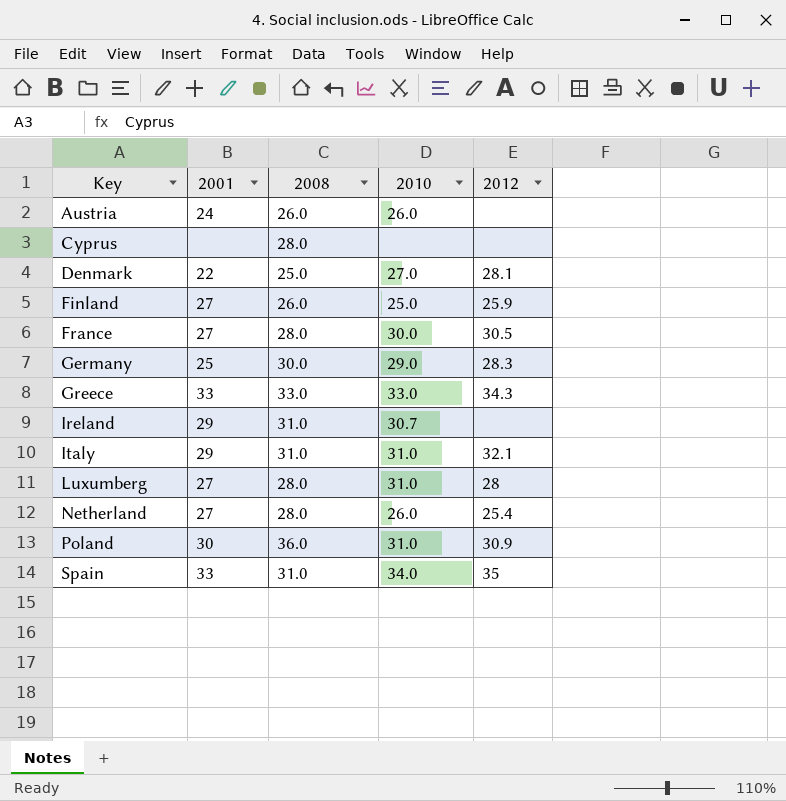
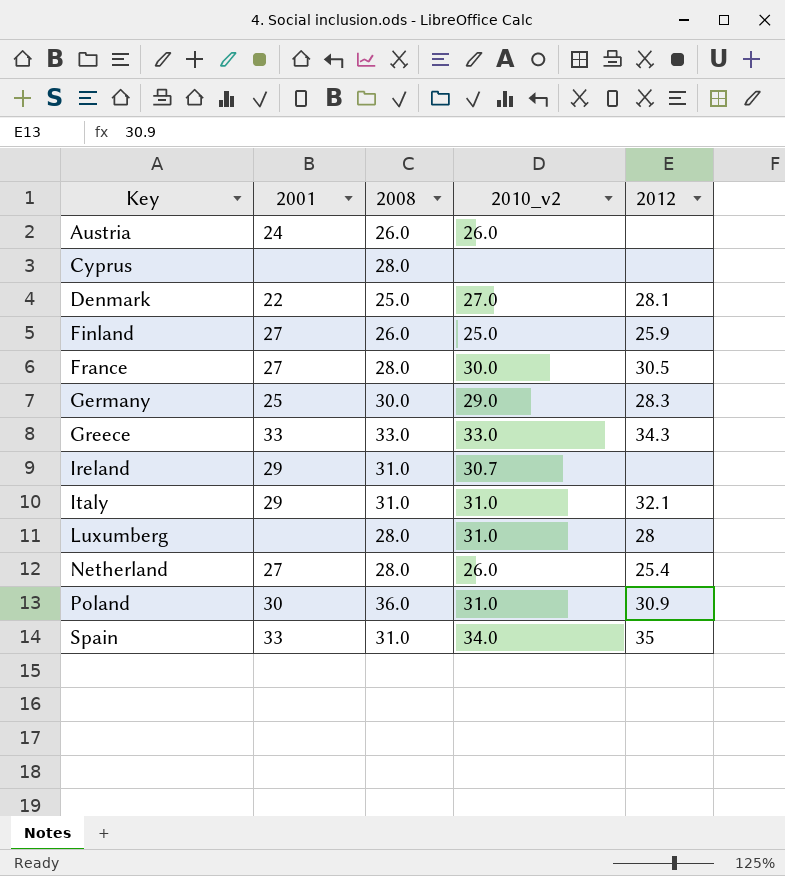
column name: 2010 -> 2010_v2
Luxumberg | 2001: 27 -> none

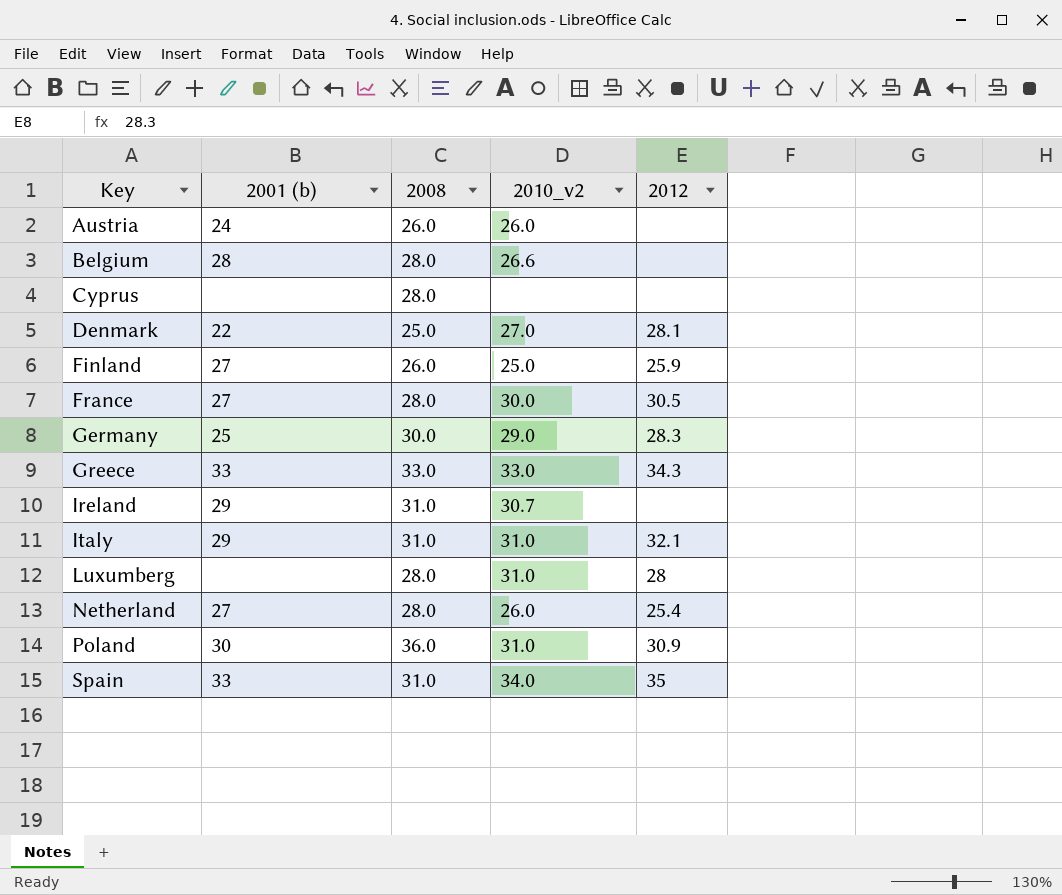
column name: 2001 -> 2001 (b)
row Belgium: none -> 28 | 28.0 | 26.6 | none

